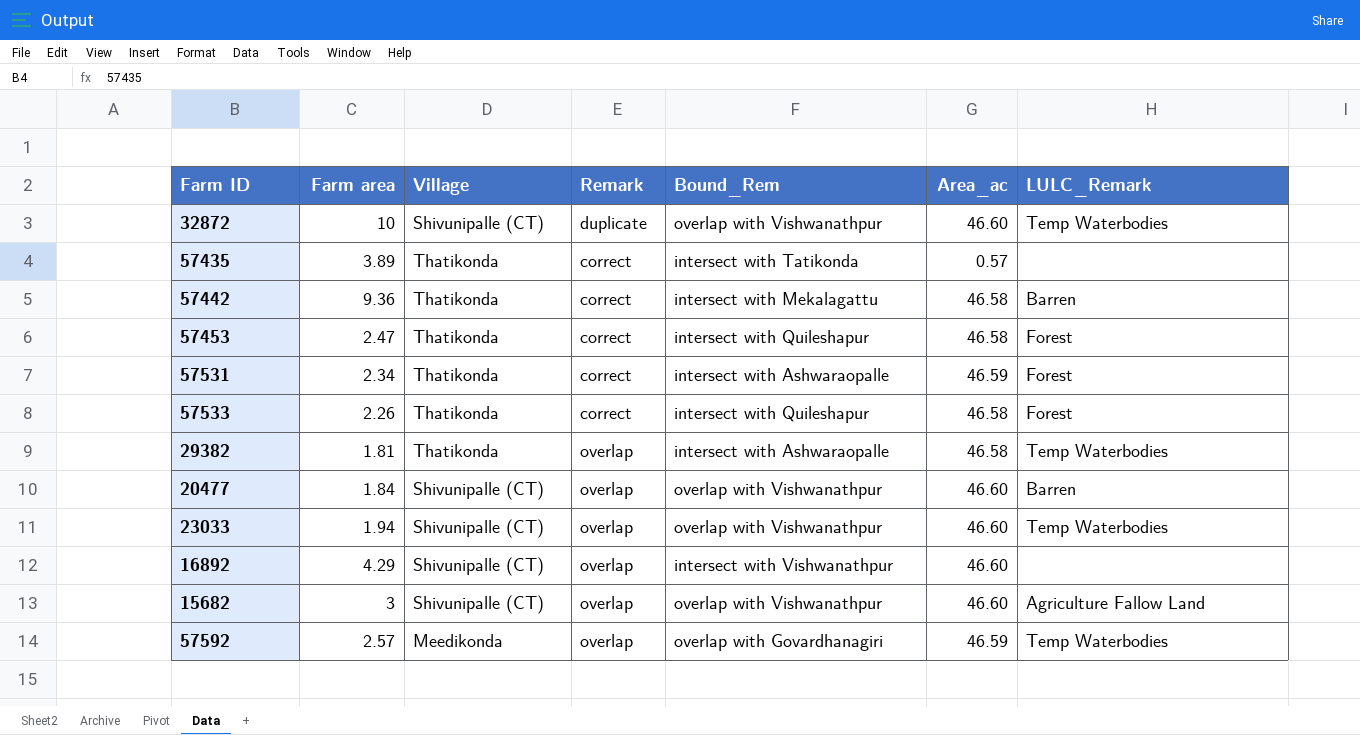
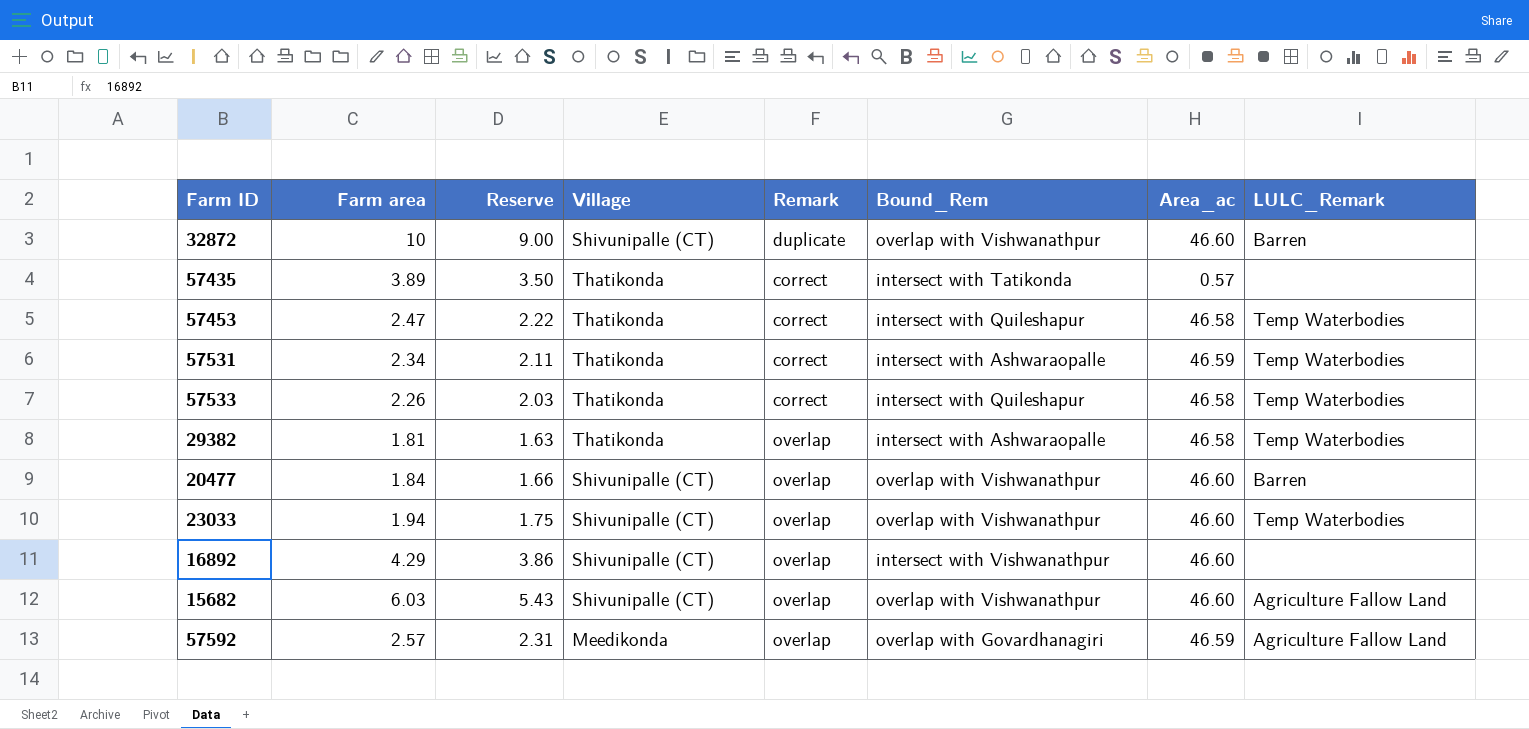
column Reserve | formula: none -> [Farm area] * 0.9
row 57442: 9.36 | Thatikonda | correct | intersect with Mekalagattu | 46.58 | Barren -> none
32872 | LULC_Remark: Temp Waterbodies -> Barren
57453 | LULC_Remark: Forest -> Temp Waterbodies
57531 | LULC_Remark: Forest -> Temp Waterbodies
57533 | LULC_Remark: Forest -> Temp Waterbodies
15682 | Farm area: 3 -> 6.03
57592 | LULC_Remark: Temp Waterbodies -> Agriculture Fallow Land

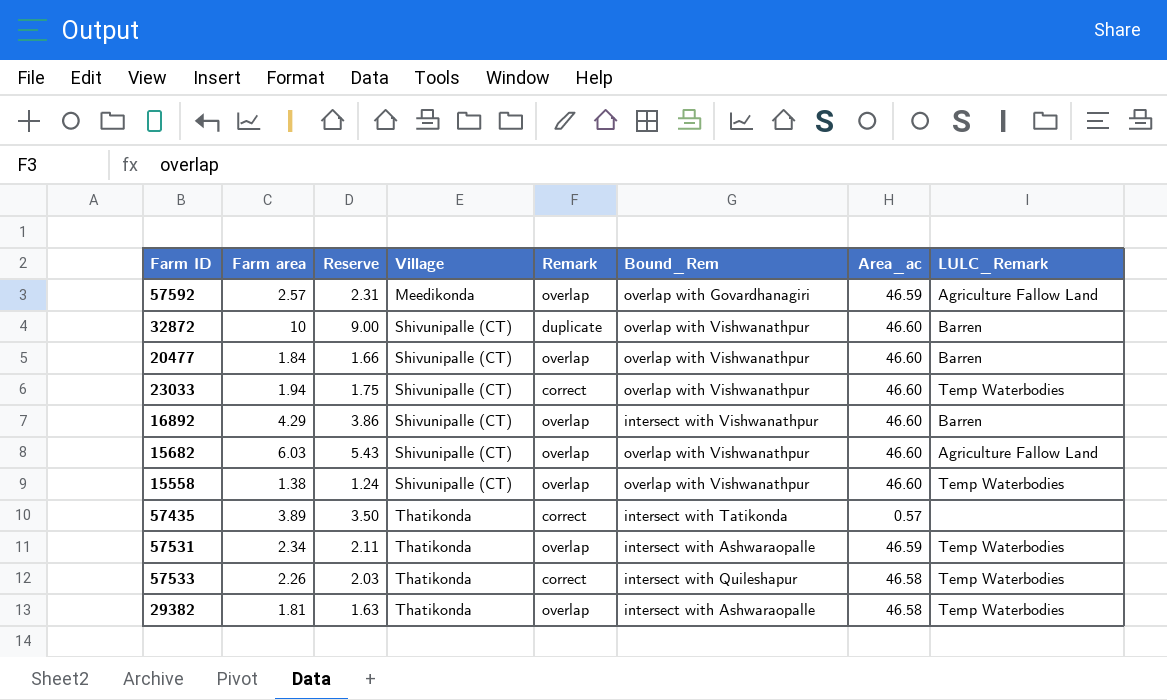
row order: none -> Village ascending
row 57453: 2.47 | 2.22 | Thatikonda | correct | intersect with Quileshapur | 46.58 | Temp Waterbodies -> none
23033 | Remark: overlap -> correct
16892 | LULC_Remark: none -> Barren
row 15558: none -> 1.38 | 1.24 | Shivunipalle (CT) | overlap | overlap with Vishwanathpur | 46.60 | Temp Waterbodies
57531 | Remark: correct -> overlap

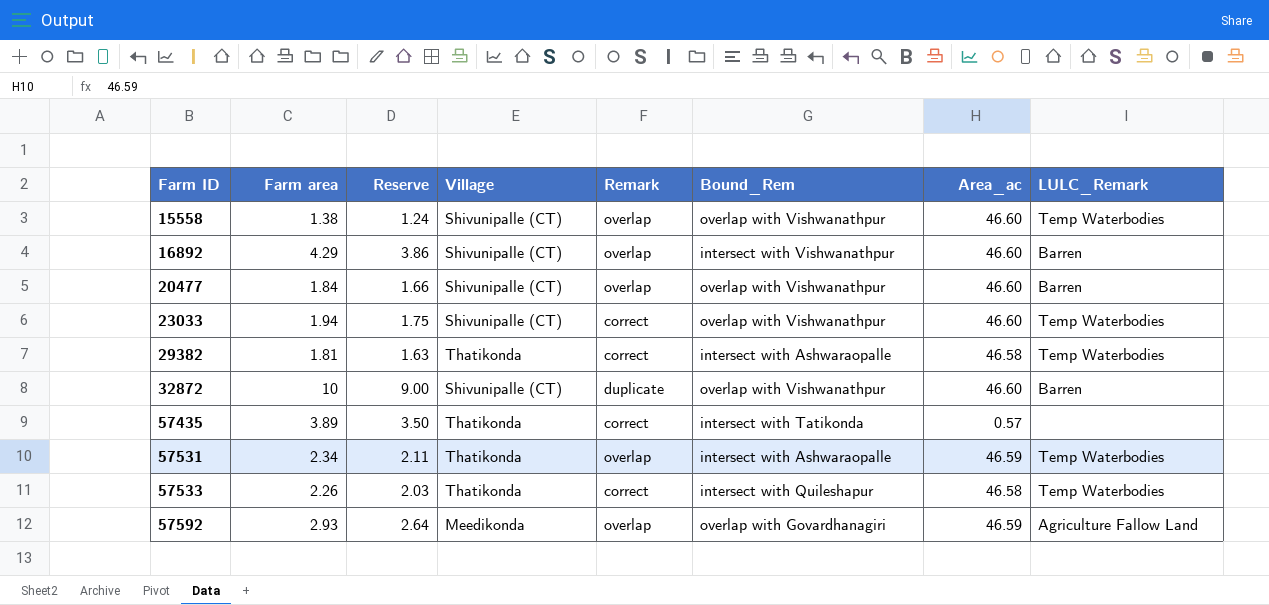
row order: Village ascending -> Farm ID ascending
row 15682: 6.03 | 5.43 | Shivunipalle (CT) | overlap | overlap with Vishwanathpur | 46.60 | Agriculture Fallow Land -> none
29382 | Remark: overlap -> correct
57592 | Farm area: 2.57 -> 2.93
57592 | Reserve: 2.31 -> 2.64

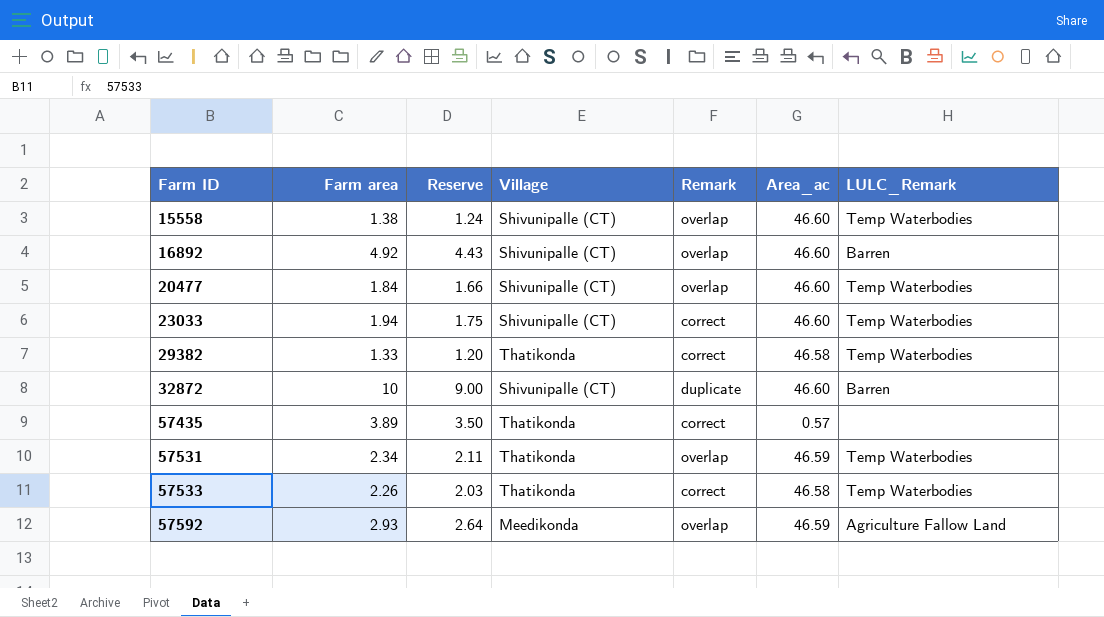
column Bound_Rem | position: 6 -> none
16892 | Farm area: 4.29 -> 4.92
16892 | Reserve: 3.86 -> 4.43
20477 | LULC_Remark: Barren -> Temp Waterbodies
29382 | Farm area: 1.81 -> 1.33
29382 | Reserve: 1.63 -> 1.20

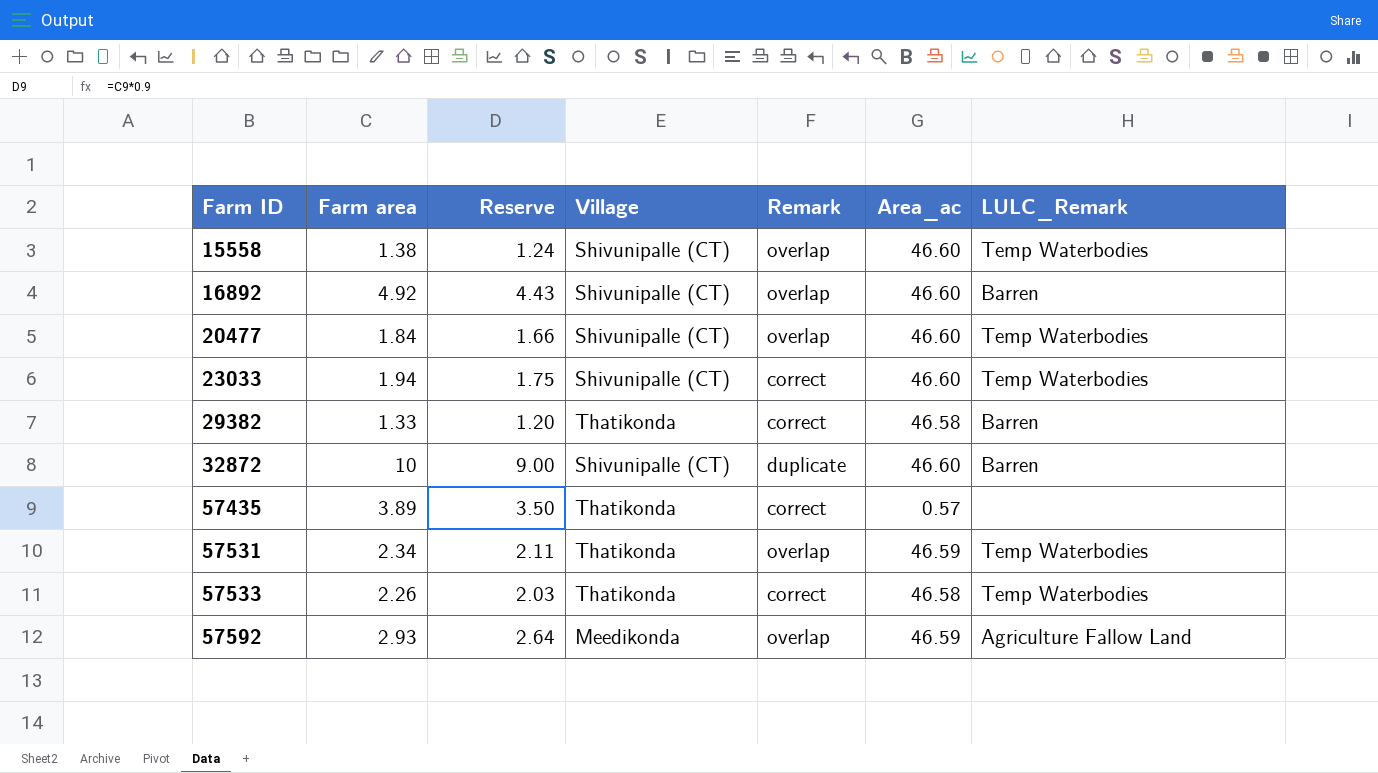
29382 | LULC_Remark: Temp Waterbodies -> Barren

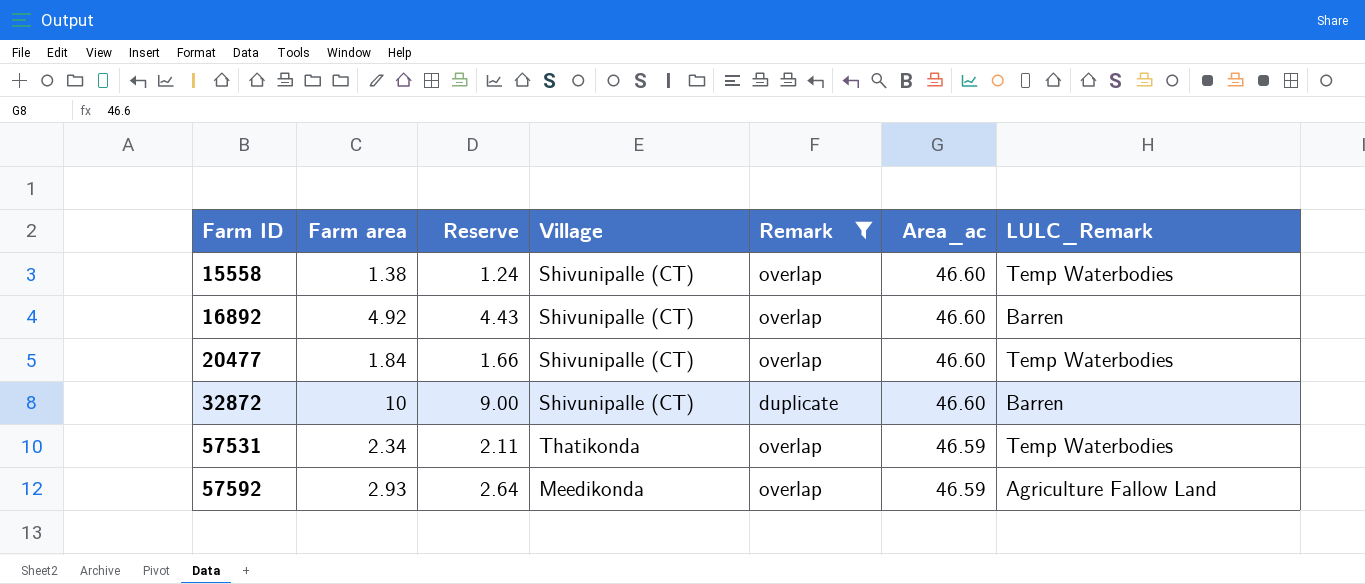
filter: none -> Remark != correct

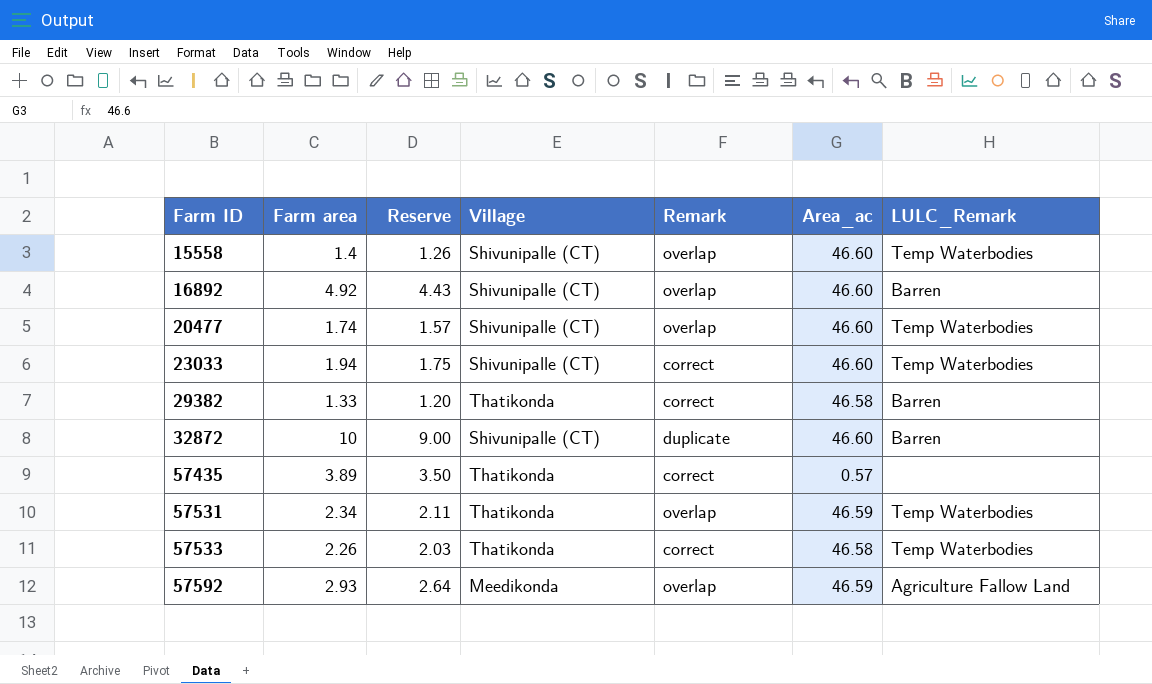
filter: Remark != correct -> none
15558 | Farm area: 1.38 -> 1.4
15558 | Reserve: 1.24 -> 1.26
20477 | Farm area: 1.84 -> 1.74
20477 | Reserve: 1.66 -> 1.57

